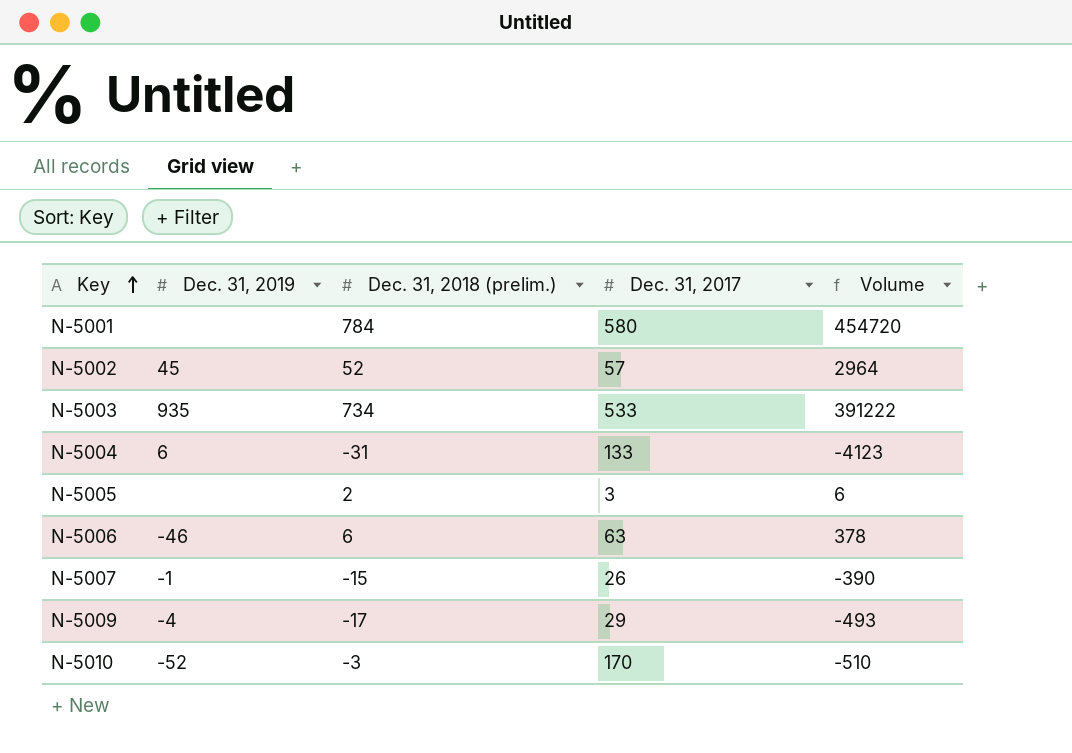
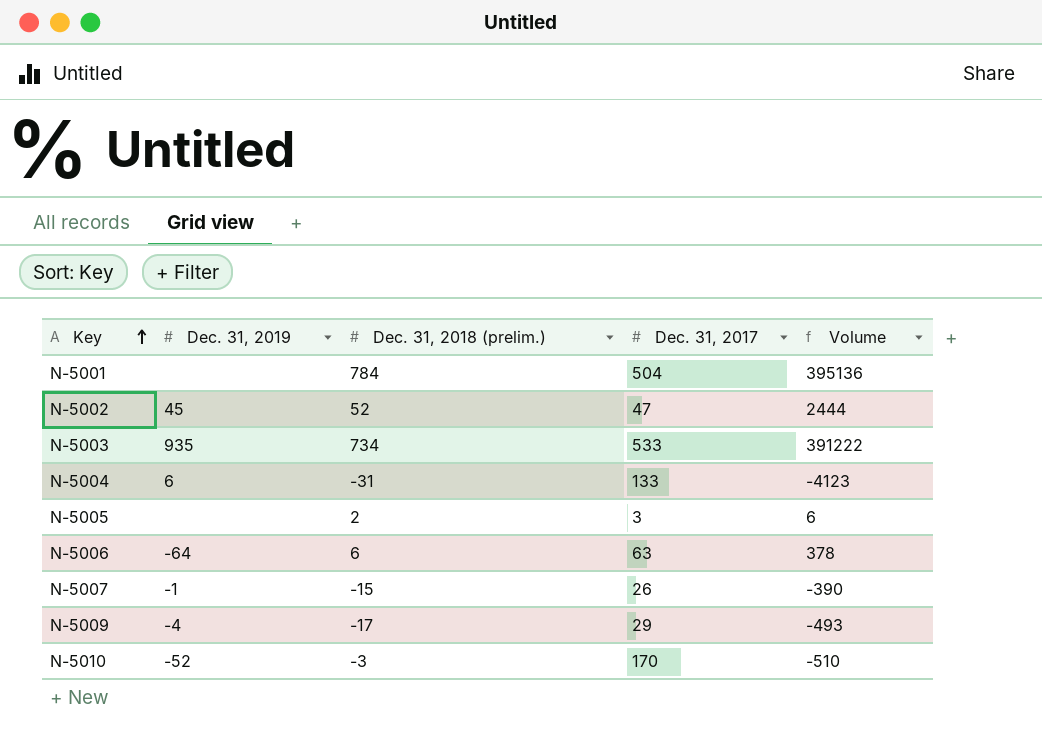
N-5001 | Dec. 31, 2017: 580 -> 504
N-5001 | Volume: 454720 -> 395136
N-5002 | Dec. 31, 2017: 57 -> 47
N-5002 | Volume: 2964 -> 2444
N-5006 | Dec. 31, 2019: -46 -> -64

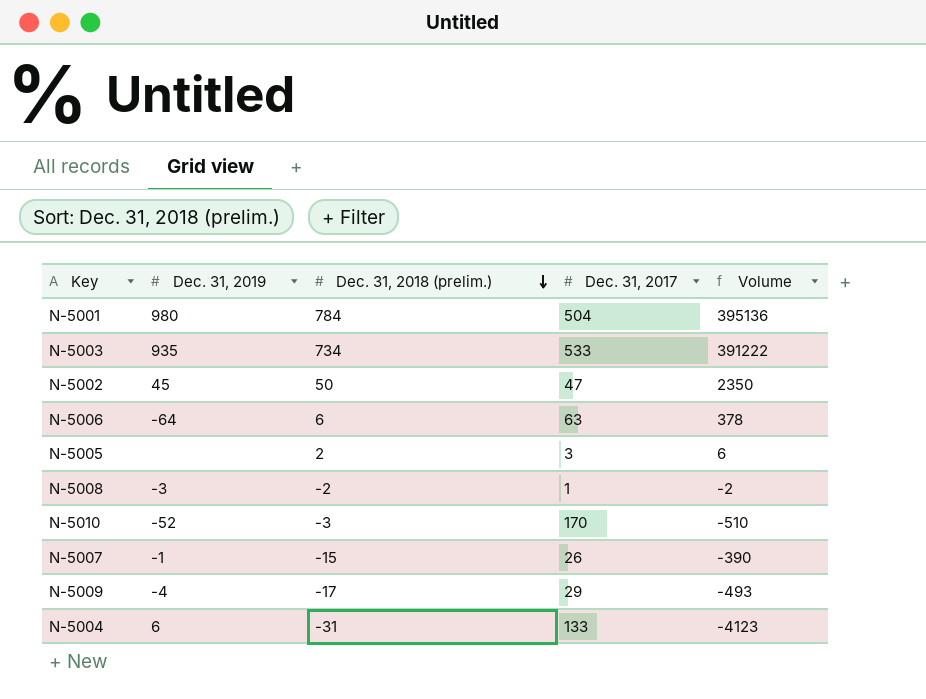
row order: Key ascending -> Dec. 31, 2018 (prelim.) descending
N-5001 | Dec. 31, 2019: none -> 980
N-5002 | Dec. 31, 2018 (prelim.): 52 -> 50
N-5002 | Volume: 2444 -> 2350
row N-5008: none -> -3 | -2 | 1 | -2

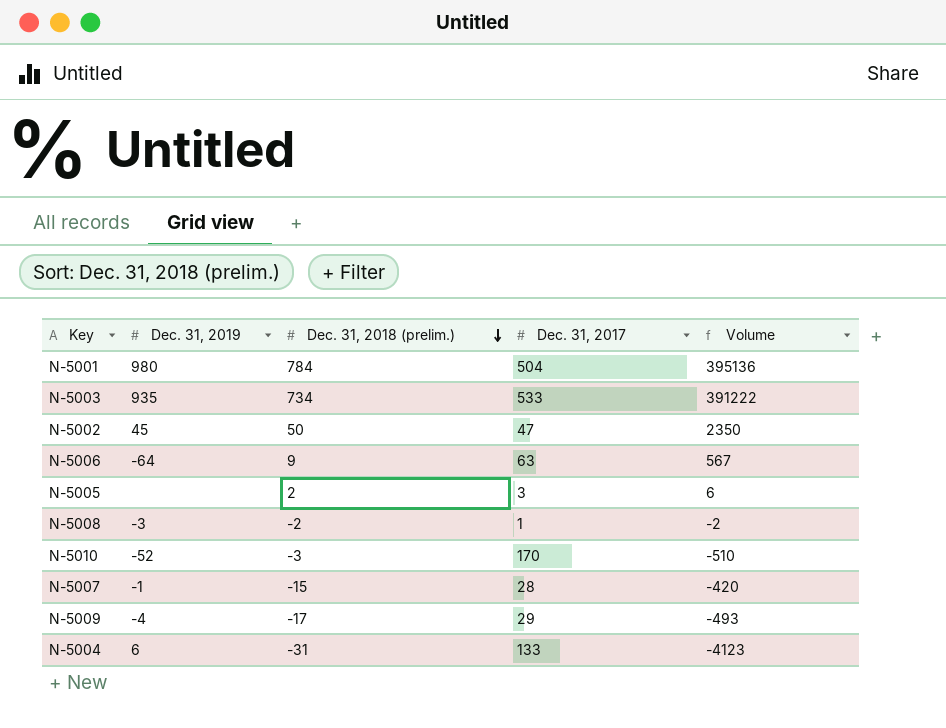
N-5006 | Dec. 31, 2018 (prelim.): 6 -> 9
N-5006 | Volume: 378 -> 567
N-5007 | Dec. 31, 2017: 26 -> 28
N-5007 | Volume: -390 -> -420

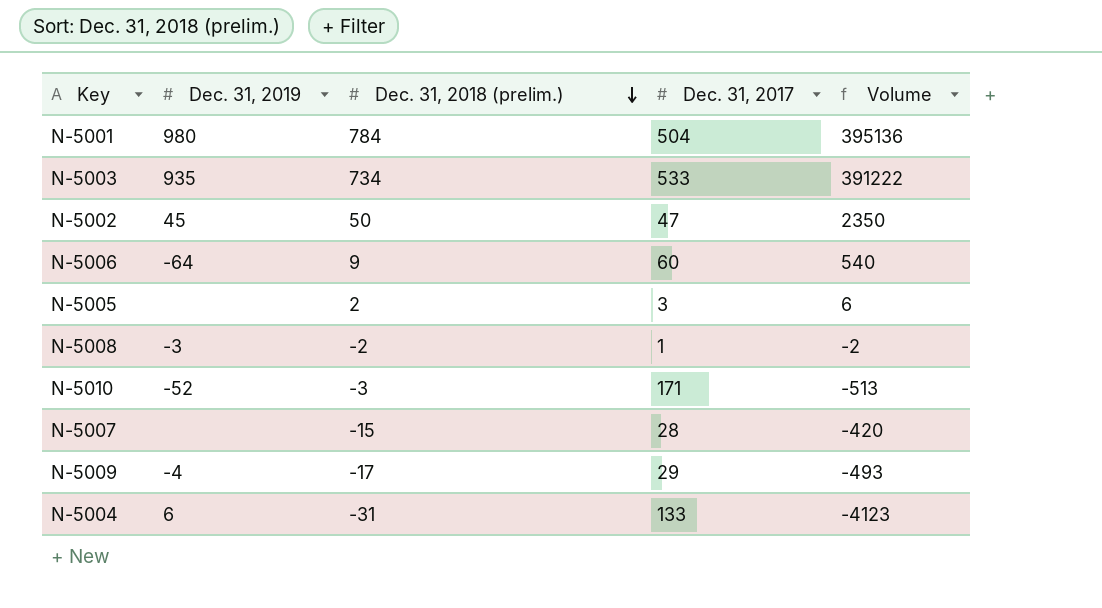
N-5006 | Dec. 31, 2017: 63 -> 60
N-5006 | Volume: 567 -> 540
N-5010 | Dec. 31, 2017: 170 -> 171
N-5010 | Volume: -510 -> -513
N-5007 | Dec. 31, 2019: -1 -> none

